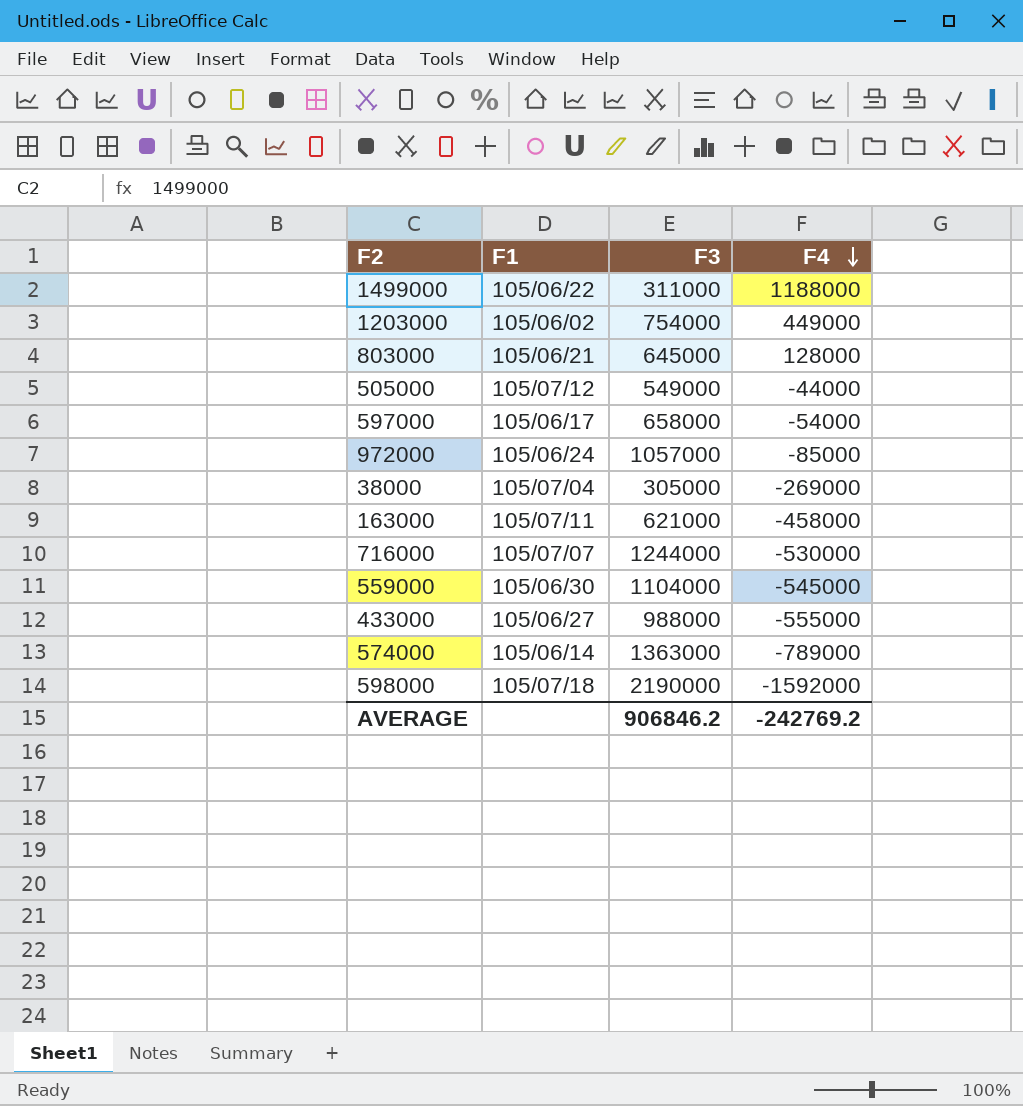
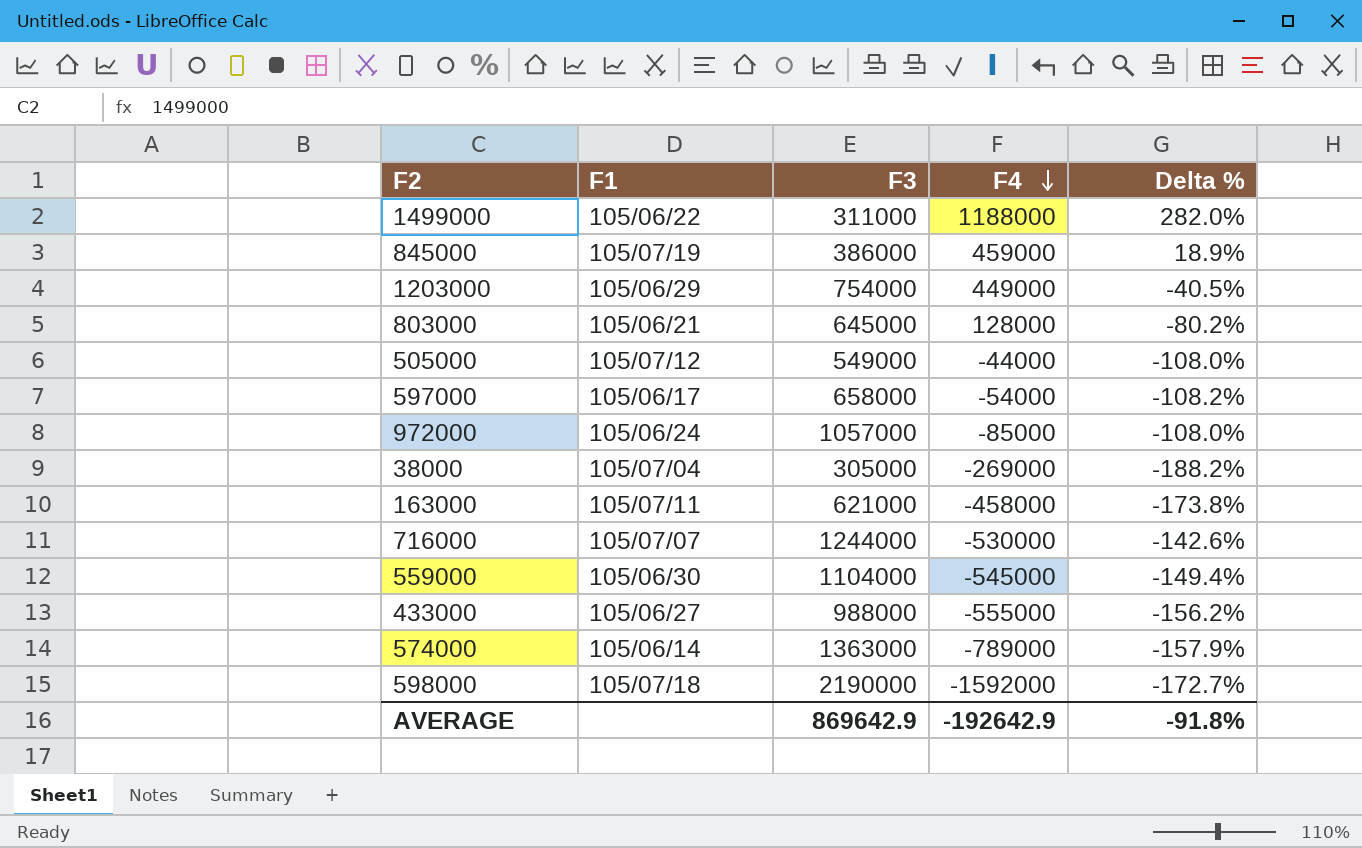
column Delta % | formula: none -> ([F4] - [F3]) / [F3]
row 845000: none -> 105/07/19 | 386000 | 459000 | 18.9%
1203000 | F1: 105/06/02 -> 105/06/29
AVERAGE | F3: 906846.2 -> 869642.9
AVERAGE | F4: -242769.2 -> -192642.9

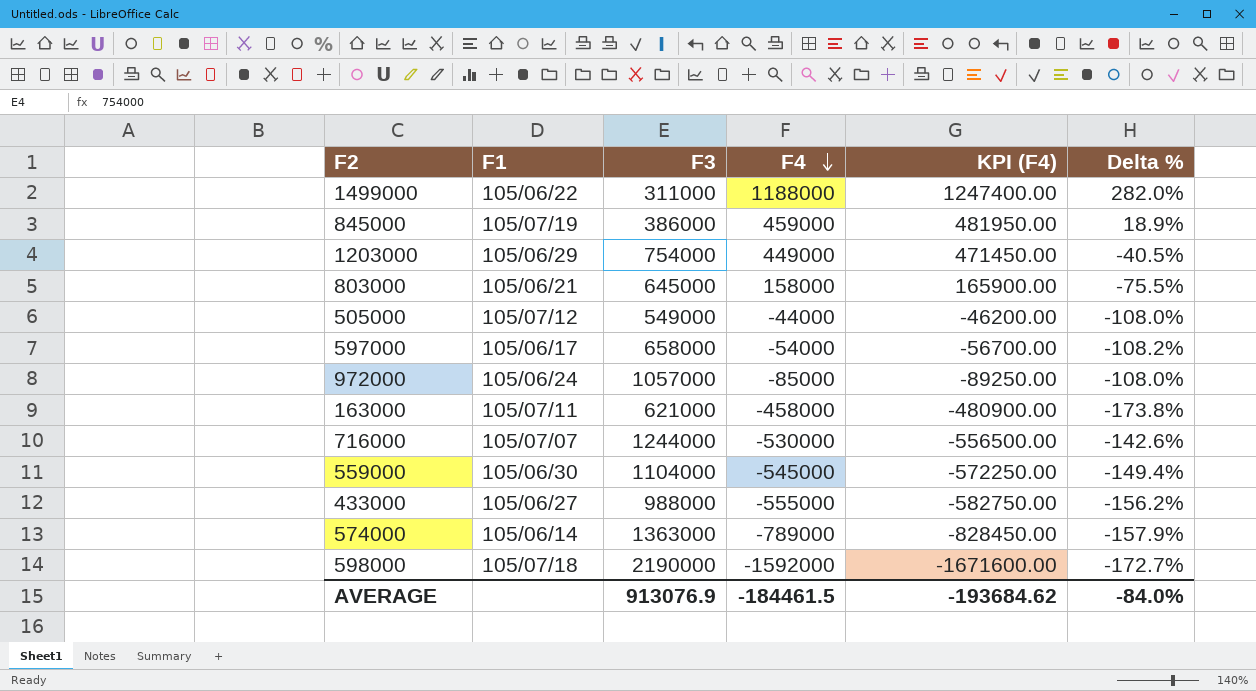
column KPI (F4) | formula: none -> [F4] * 1.05
row 38000: 105/07/04 | 305000 | -269000 | -188.2% -> none
803000 | F4: 128000 -> 158000
803000 | Delta %: -80.2% -> -75.5%
AVERAGE | F3: 869642.9 -> 913076.9
AVERAGE | F4: -192642.9 -> -184461.5
AVERAGE | Delta %: -91.8% -> -84.0%

